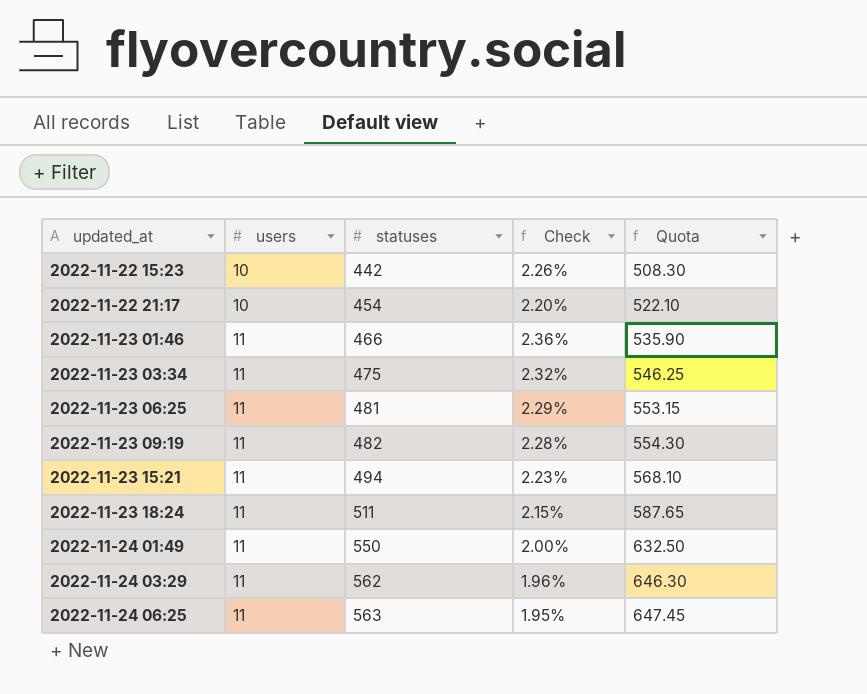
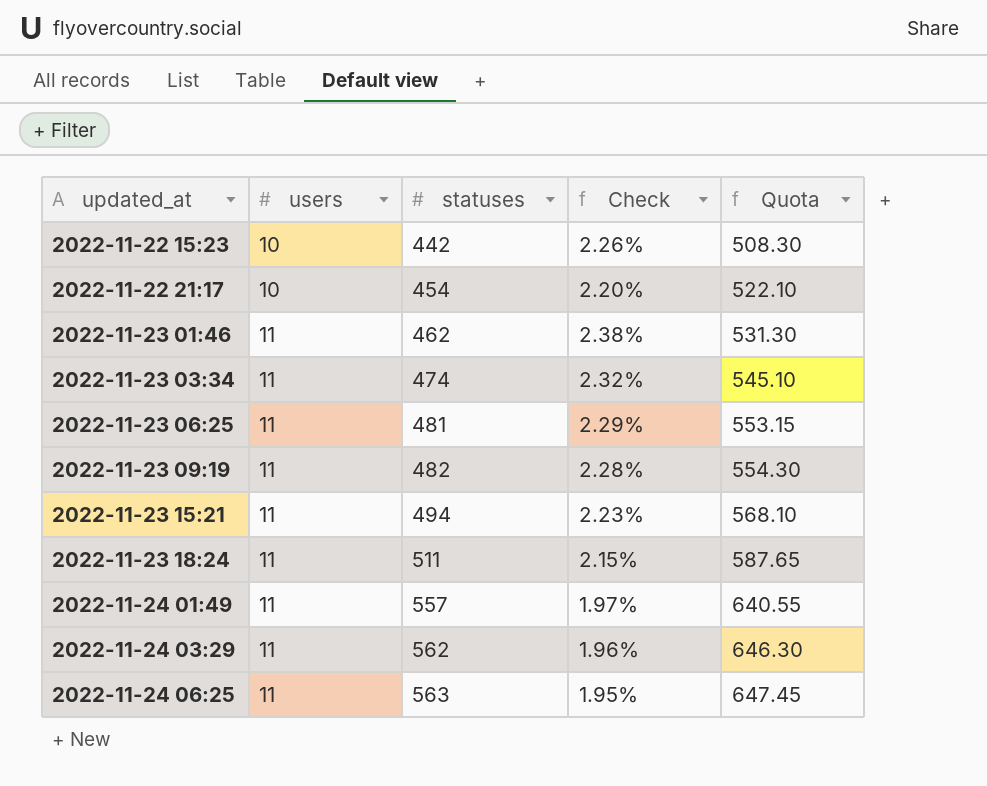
2022-11-23 01:46 | statuses: 466 -> 462
2022-11-23 01:46 | Check: 2.36% -> 2.38%
2022-11-23 01:46 | Quota: 535.90 -> 531.30
2022-11-23 03:34 | statuses: 475 -> 474
2022-11-23 03:34 | Quota: 546.25 -> 545.10
2022-11-24 01:49 | statuses: 550 -> 557
2022-11-24 01:49 | Check: 2.00% -> 1.97%
2022-11-24 01:49 | Quota: 632.50 -> 640.55

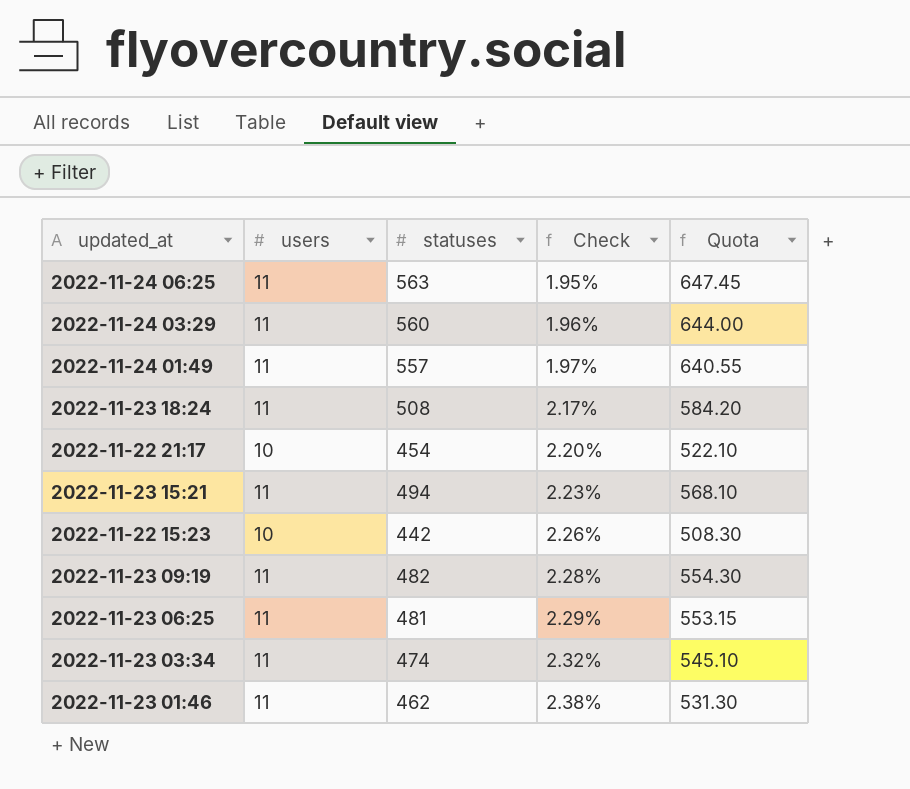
row order: updated_at ascending -> Check ascending
2022-11-24 03:29 | statuses: 562 -> 560
2022-11-24 03:29 | Quota: 646.30 -> 644.00
2022-11-23 18:24 | statuses: 511 -> 508
2022-11-23 18:24 | Check: 2.15% -> 2.17%
2022-11-23 18:24 | Quota: 587.65 -> 584.20

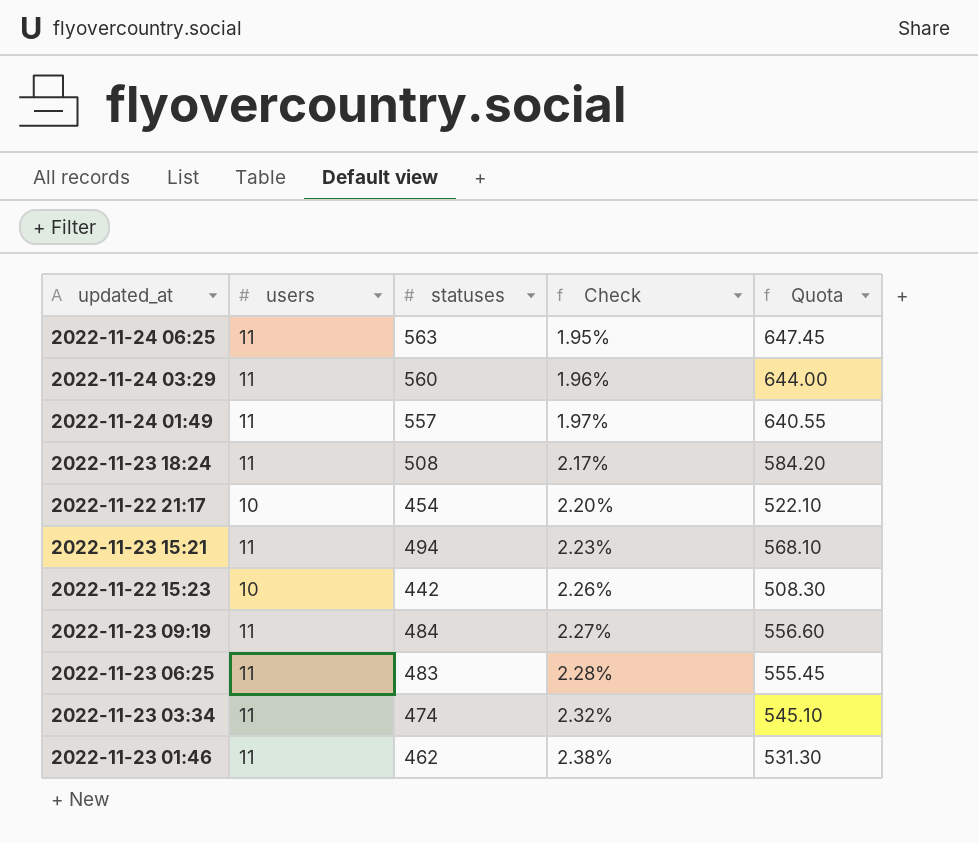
2022-11-23 09:19 | statuses: 482 -> 484
2022-11-23 09:19 | Check: 2.28% -> 2.27%
2022-11-23 09:19 | Quota: 554.30 -> 556.60
2022-11-23 06:25 | statuses: 481 -> 483
2022-11-23 06:25 | Check: 2.29% -> 2.28%
2022-11-23 06:25 | Quota: 553.15 -> 555.45

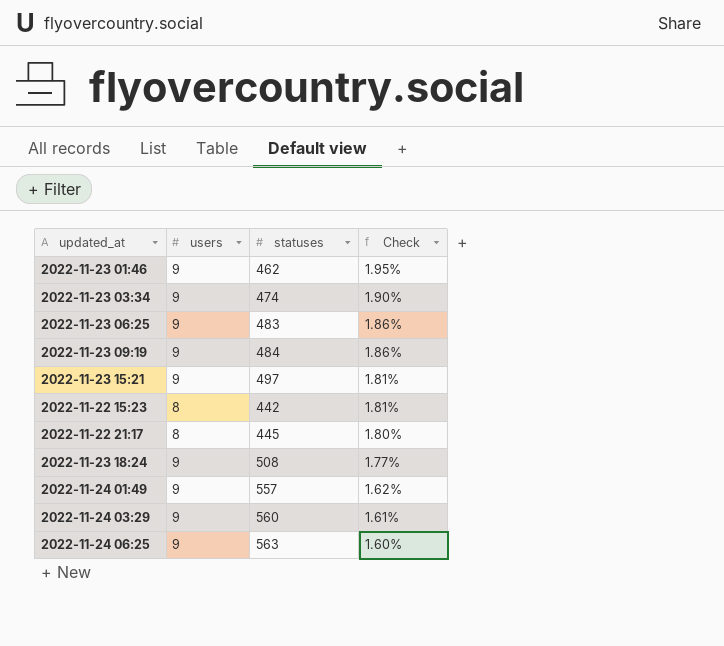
row order: Check ascending -> Check descending
column Quota | formula: [statuses] * 1.15 -> none
2022-11-23 01:46 | users: 11 -> 9
2022-11-23 01:46 | Check: 2.38% -> 1.95%
2022-11-23 03:34 | users: 11 -> 9
2022-11-23 03:34 | Check: 2.32% -> 1.90%
2022-11-23 06:25 | users: 11 -> 9
2022-11-23 06:25 | Check: 2.28% -> 1.86%
2022-11-23 09:19 | users: 11 -> 9
2022-11-23 09:19 | Check: 2.27% -> 1.86%
2022-11-23 15:21 | users: 11 -> 9
2022-11-23 15:21 | statuses: 494 -> 497
2022-11-23 15:21 | Check: 2.23% -> 1.81%
2022-11-22 15:23 | users: 10 -> 8
2022-11-22 15:23 | Check: 2.26% -> 1.81%
2022-11-22 21:17 | users: 10 -> 8
2022-11-22 21:17 | statuses: 454 -> 445
2022-11-22 21:17 | Check: 2.20% -> 1.80%
2022-11-23 18:24 | users: 11 -> 9
2022-11-23 18:24 | Check: 2.17% -> 1.77%
2022-11-24 01:49 | users: 11 -> 9
2022-11-24 01:49 | Check: 1.97% -> 1.62%
2022-11-24 03:29 | users: 11 -> 9
2022-11-24 03:29 | Check: 1.96% -> 1.61%
2022-11-24 06:25 | users: 11 -> 9
2022-11-24 06:25 | Check: 1.95% -> 1.60%

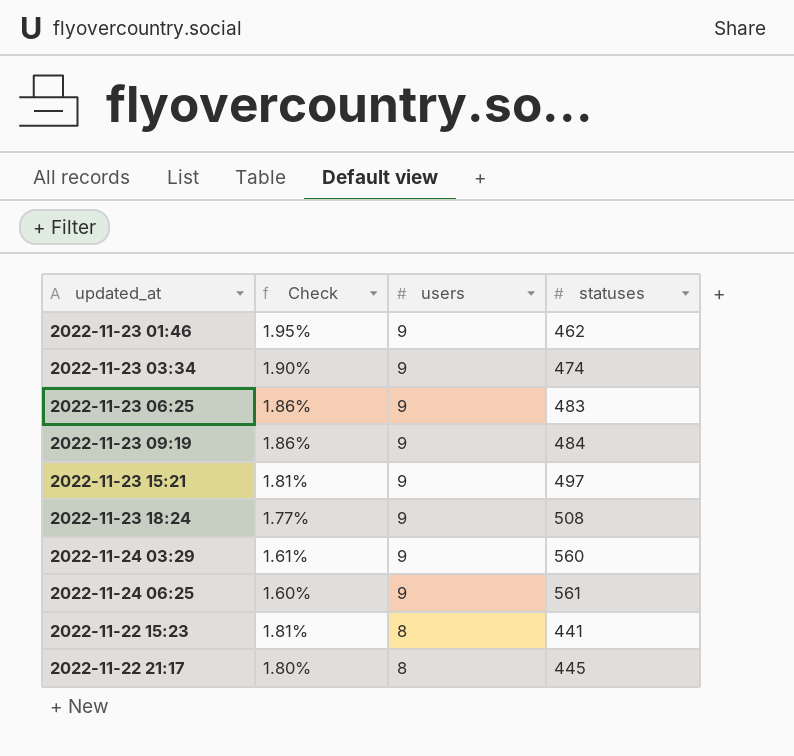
row order: Check descending -> users descending
column Check | position: 4 -> 2
row 2022-11-24 01:49: 9 | 557 | 1.62% -> none
2022-11-24 06:25 | statuses: 563 -> 561
2022-11-22 15:23 | statuses: 442 -> 441

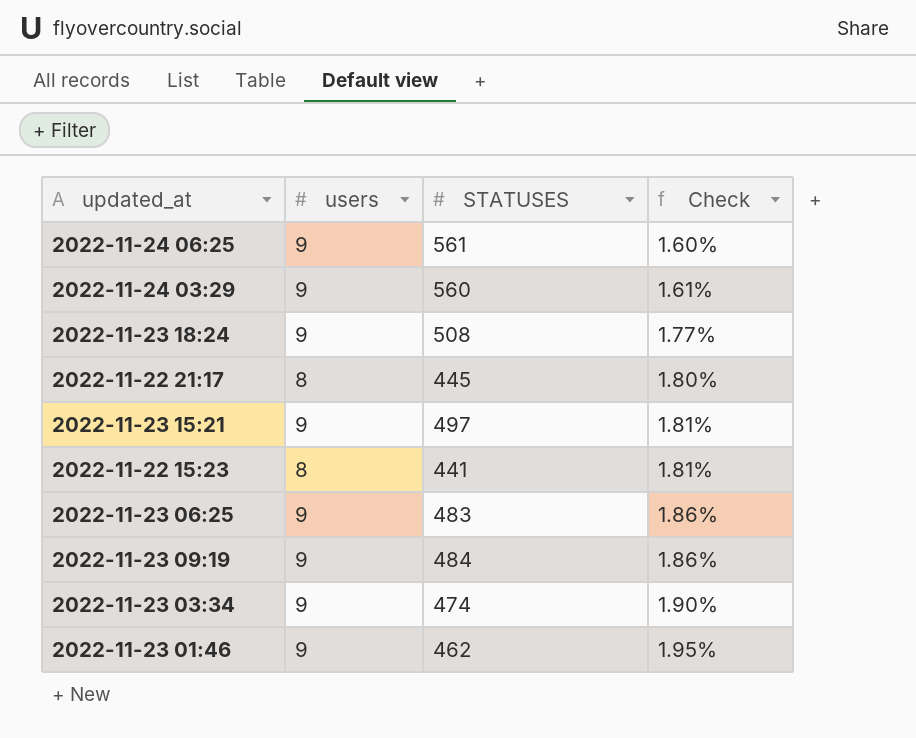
row order: users descending -> Check ascending
column name: statuses -> STATUSES
column Check | position: 2 -> 4

